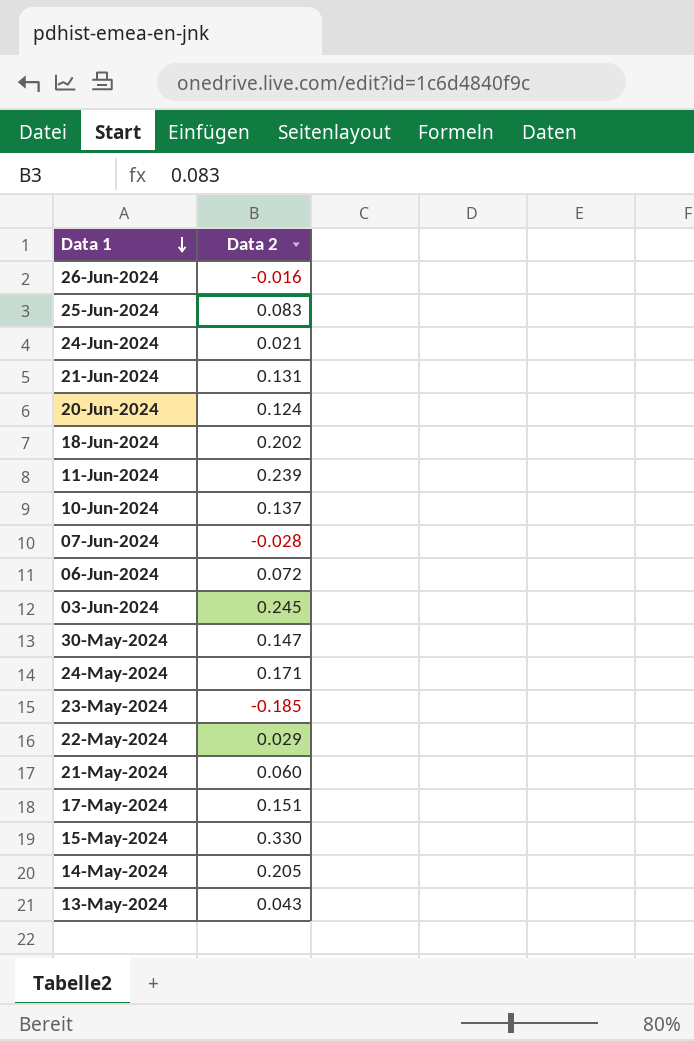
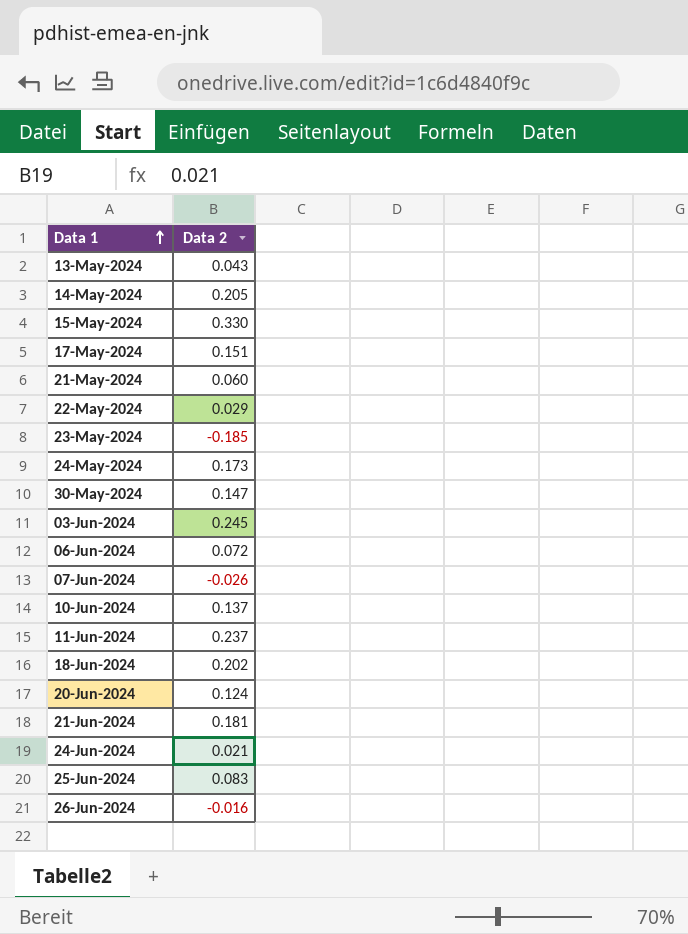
row order: Data 1 descending -> Data 1 ascending
24-May-2024 | Data 2: 0.171 -> 0.173
07-Jun-2024 | Data 2: -0.028 -> -0.026
11-Jun-2024 | Data 2: 0.239 -> 0.237
21-Jun-2024 | Data 2: 0.131 -> 0.181

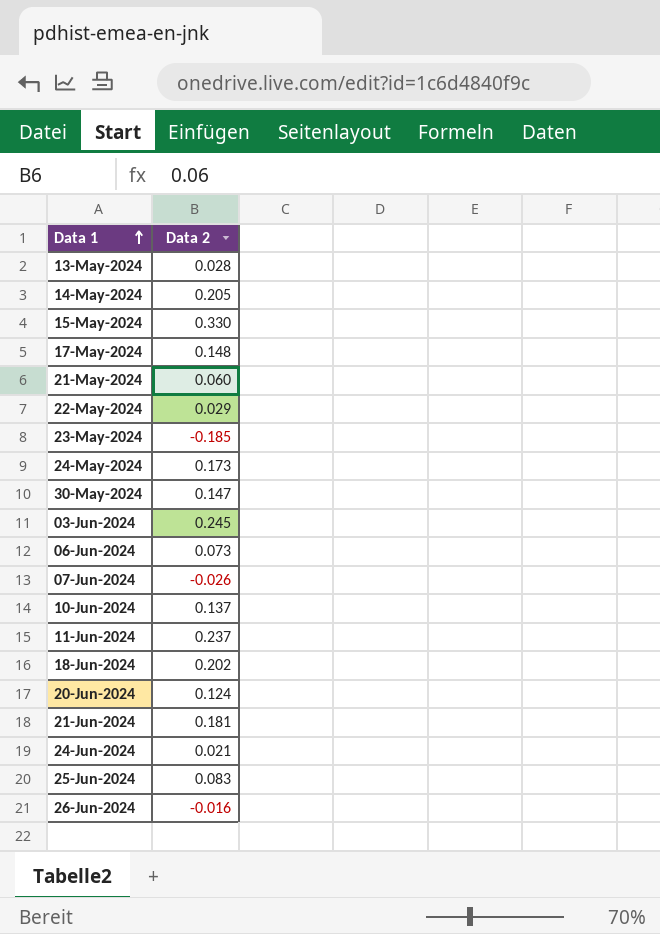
13-May-2024 | Data 2: 0.043 -> 0.028
17-May-2024 | Data 2: 0.151 -> 0.148
06-Jun-2024 | Data 2: 0.072 -> 0.073

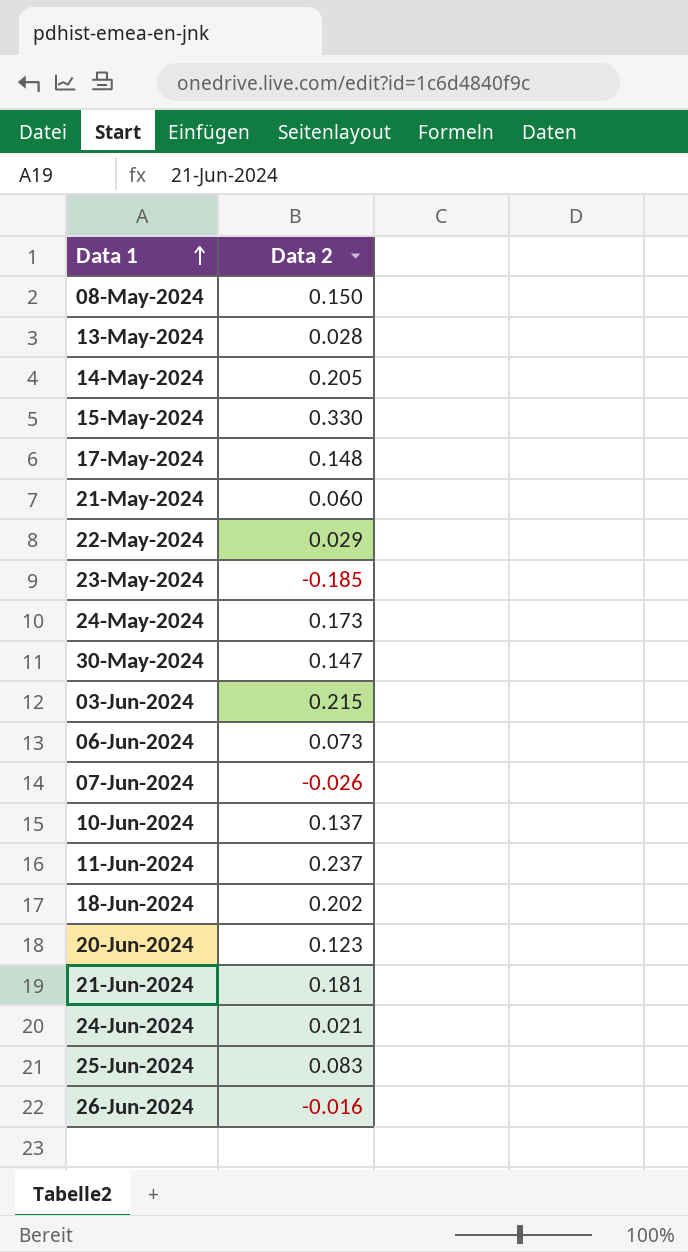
row 08-May-2024: none -> 0.150
03-Jun-2024 | Data 2: 0.245 -> 0.215
20-Jun-2024 | Data 2: 0.124 -> 0.123

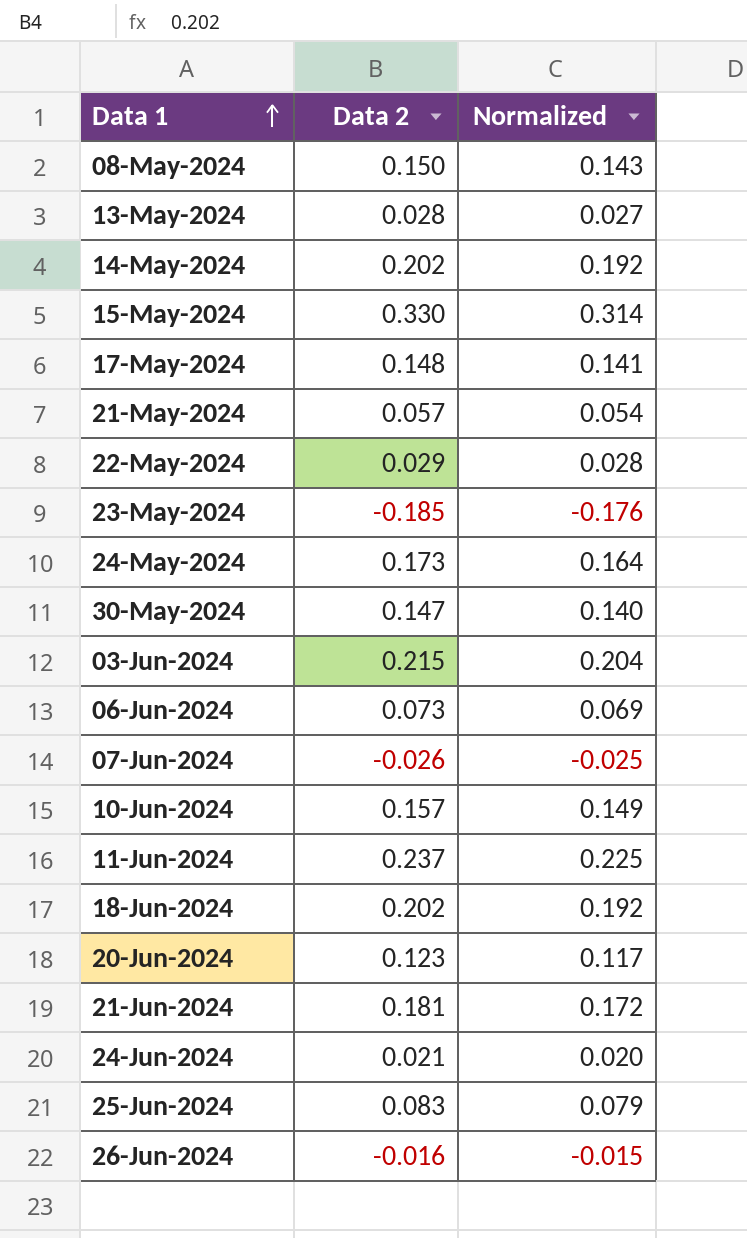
column Normalized | formula: none -> [Data 2] * 0.95
14-May-2024 | Data 2: 0.205 -> 0.202
21-May-2024 | Data 2: 0.060 -> 0.057
10-Jun-2024 | Data 2: 0.137 -> 0.157

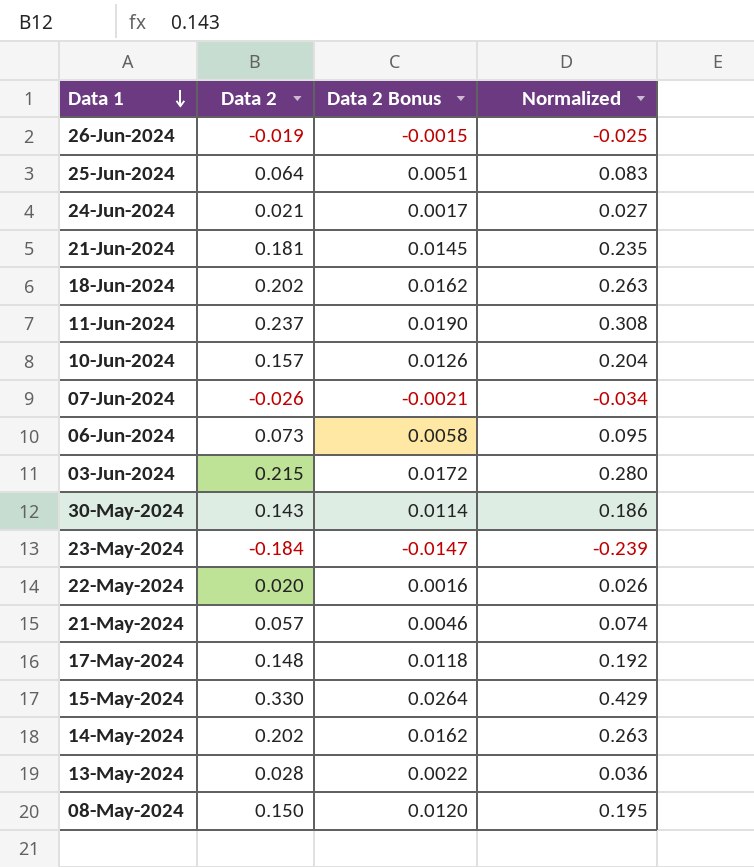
row order: Data 1 ascending -> Data 1 descending
column Data 2 Bonus | formula: none -> [Data 2] * 0.08
column Normalized | formula: [Data 2] * 0.95 -> [Data 2] * 1.3
row 24-May-2024: 0.173 | 0.164 -> none
row 20-Jun-2024: 0.123 | 0.117 -> none
26-Jun-2024 | Data 2: -0.016 -> -0.019
25-Jun-2024 | Data 2: 0.083 -> 0.064
30-May-2024 | Data 2: 0.147 -> 0.143
23-May-2024 | Data 2: -0.185 -> -0.184
22-May-2024 | Data 2: 0.029 -> 0.020

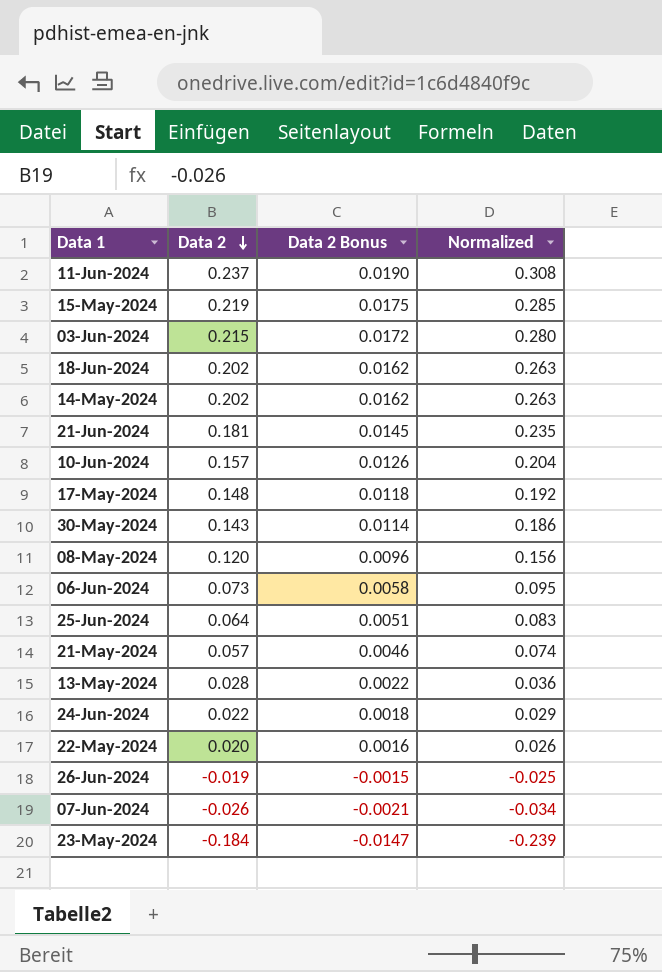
row order: Data 1 descending -> Data 2 descending
15-May-2024 | Data 2: 0.330 -> 0.219
15-May-2024 | Data 2 Bonus: 0.0264 -> 0.0175
15-May-2024 | Normalized: 0.429 -> 0.285
08-May-2024 | Data 2: 0.150 -> 0.120
08-May-2024 | Data 2 Bonus: 0.0120 -> 0.0096
08-May-2024 | Normalized: 0.195 -> 0.156
24-Jun-2024 | Data 2: 0.021 -> 0.022
24-Jun-2024 | Data 2 Bonus: 0.0017 -> 0.0018
24-Jun-2024 | Normalized: 0.027 -> 0.029

